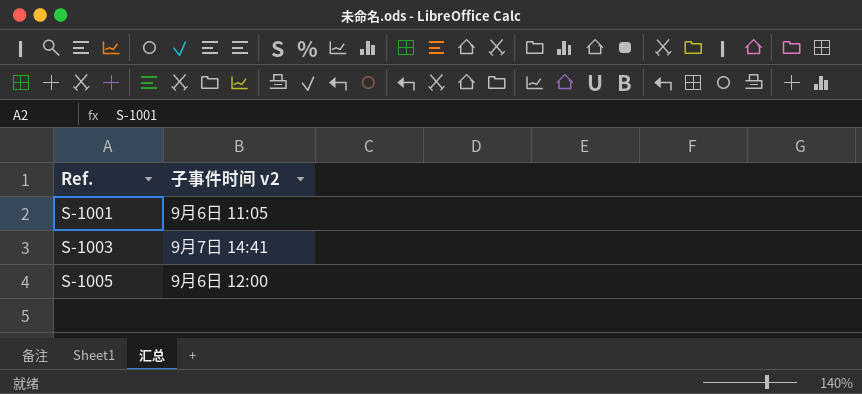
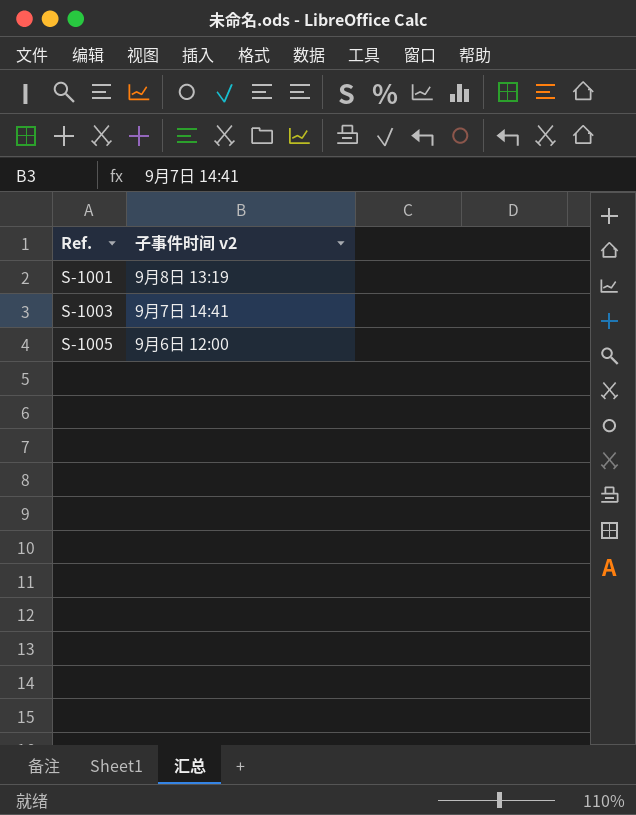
S-1001 | 子事件时间 v2: 9月6日 11:05 -> 9月8日 13:19

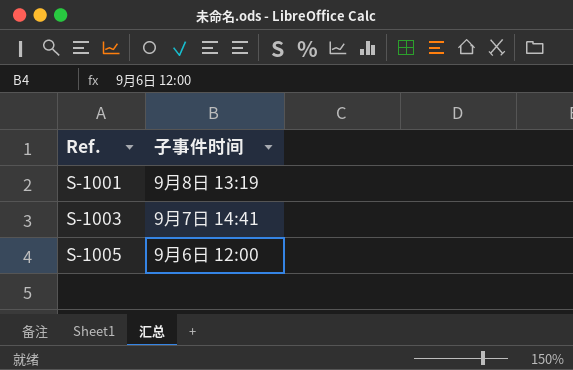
column name: 子事件时间 v2 -> 子事件时间

